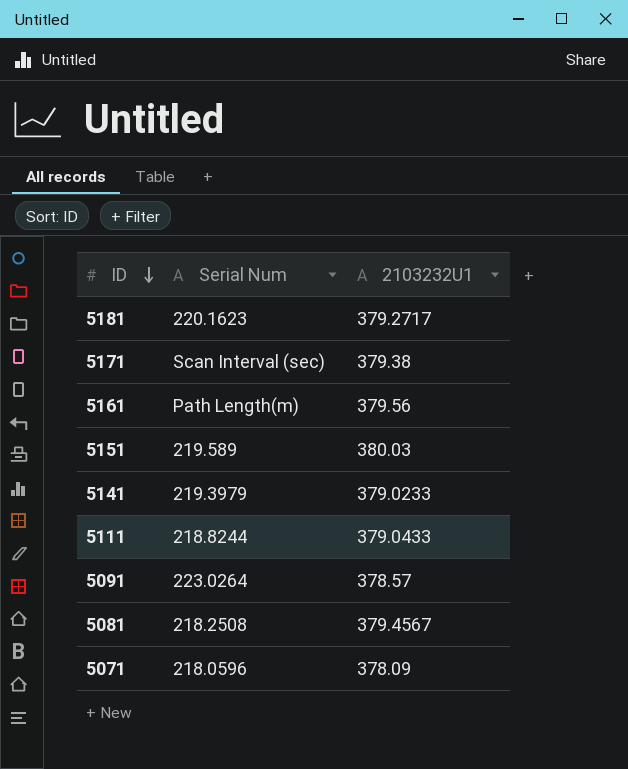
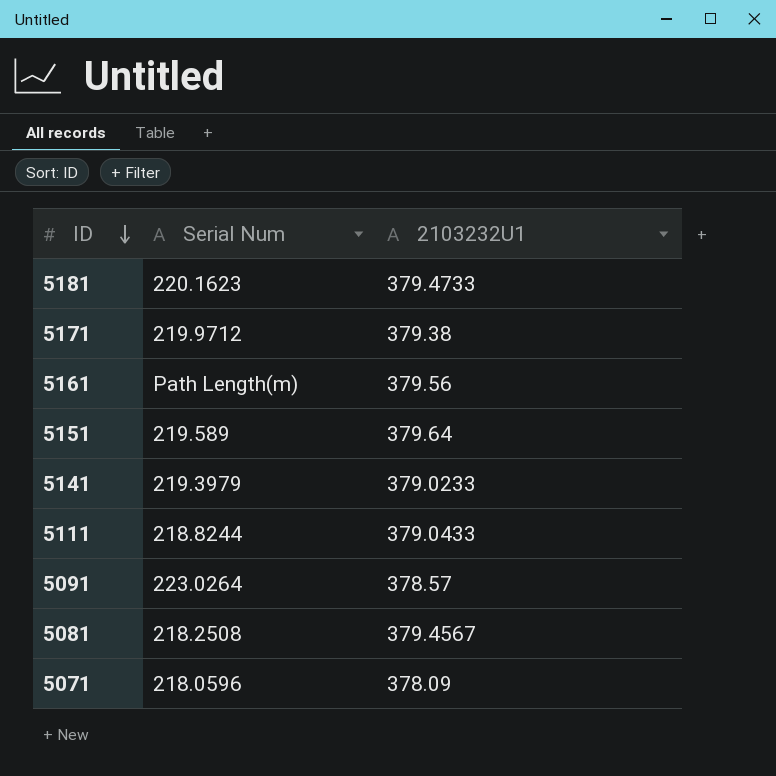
5181 | 2103232U1: 379.2717 -> 379.4733
5171 | Serial Num: Scan Interval (sec) -> 219.9712
5151 | 2103232U1: 380.03 -> 379.64

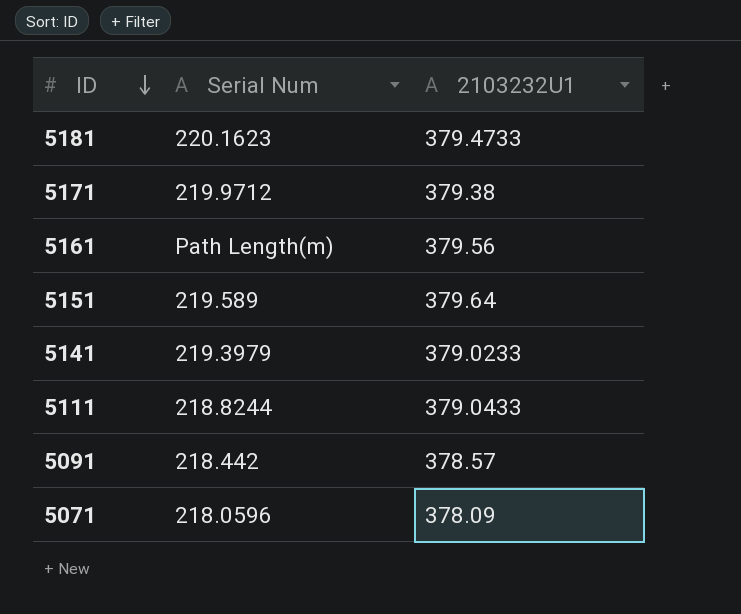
row 5081: 218.2508 | 379.4567 -> none
5091 | Serial Num: 223.0264 -> 218.442

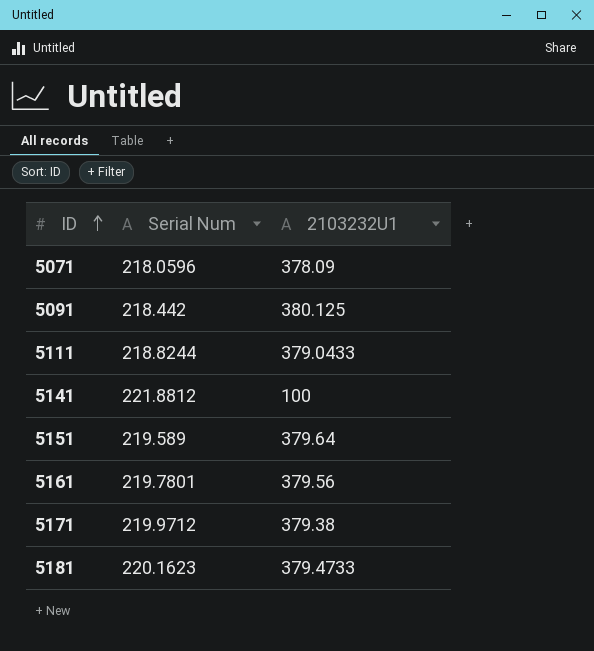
row order: ID descending -> ID ascending
5091 | 2103232U1: 378.57 -> 380.125
5141 | Serial Num: 219.3979 -> 221.8812
5141 | 2103232U1: 379.0233 -> 100
5161 | Serial Num: Path Length(m) -> 219.7801

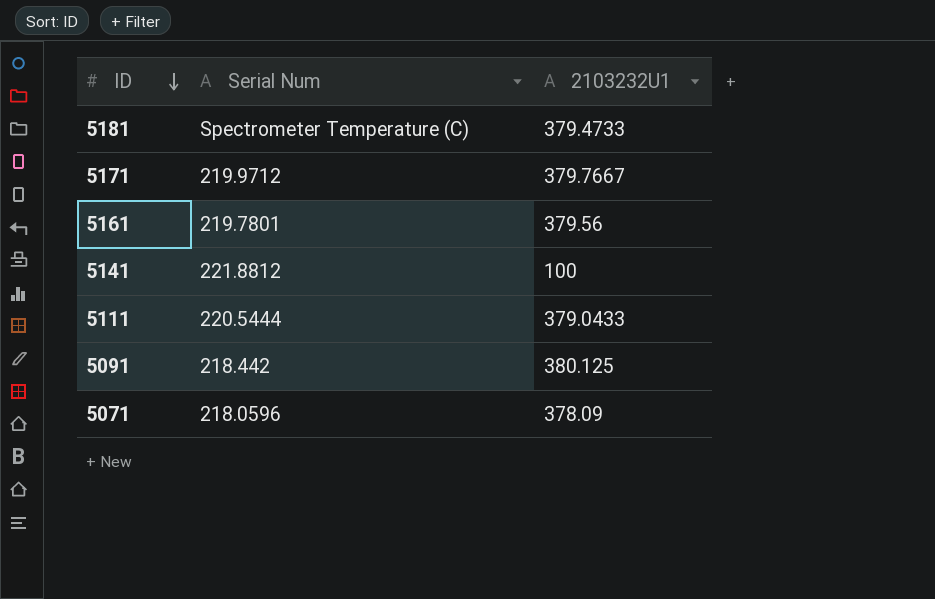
row order: ID ascending -> ID descending
row 5151: 219.589 | 379.64 -> none
5181 | Serial Num: 220.1623 -> Spectrometer Temperature (C)
5171 | 2103232U1: 379.38 -> 379.7667
5111 | Serial Num: 218.8244 -> 220.5444

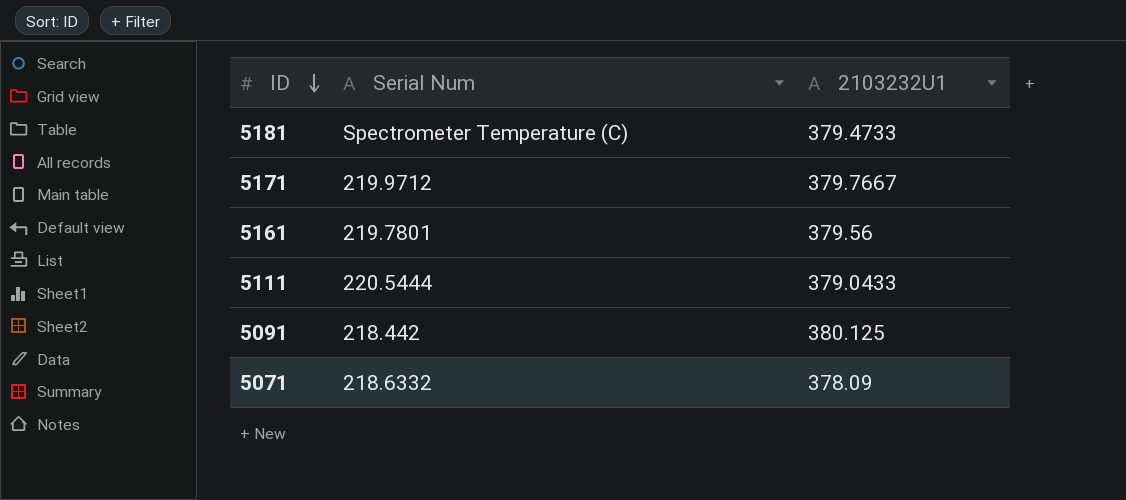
row 5141: 221.8812 | 100 -> none
5071 | Serial Num: 218.0596 -> 218.6332

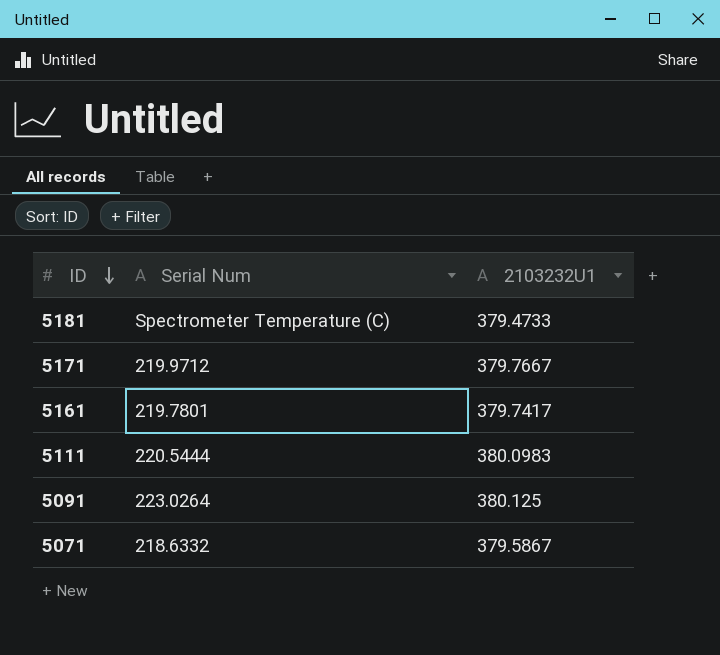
5161 | 2103232U1: 379.56 -> 379.7417
5111 | 2103232U1: 379.0433 -> 380.0983
5091 | Serial Num: 218.442 -> 223.0264
5071 | 2103232U1: 378.09 -> 379.5867

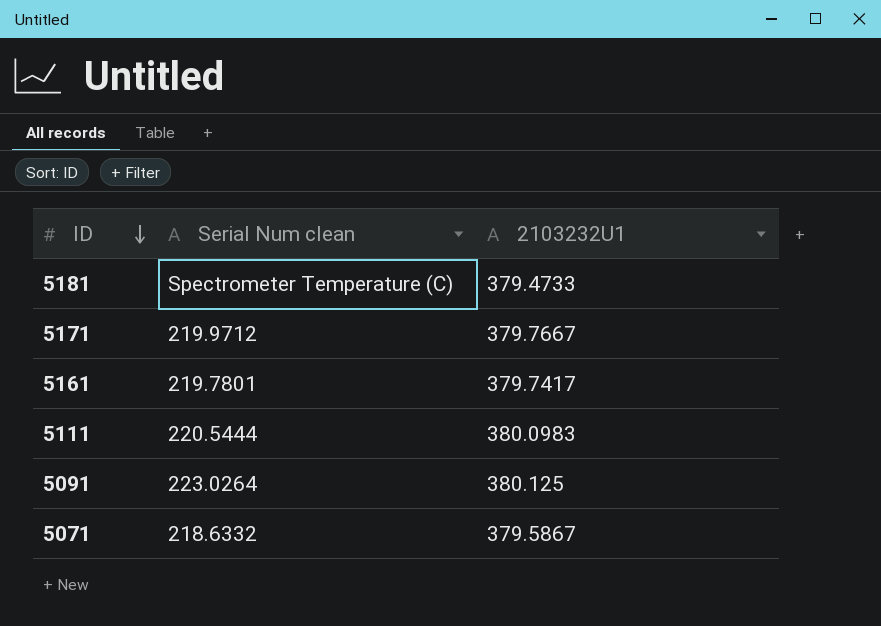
column name: Serial Num -> Serial Num clean

